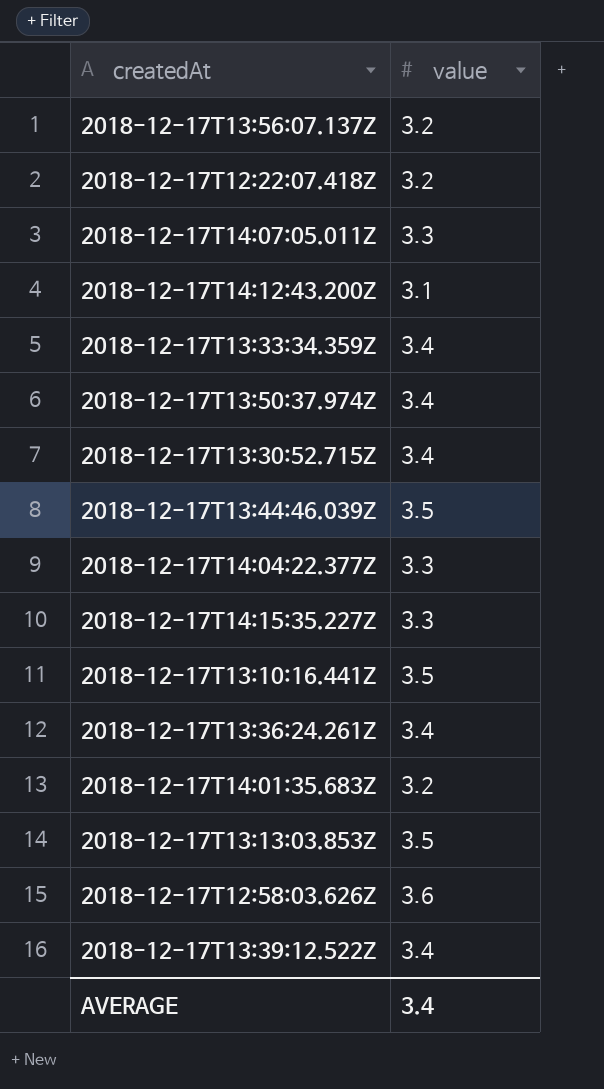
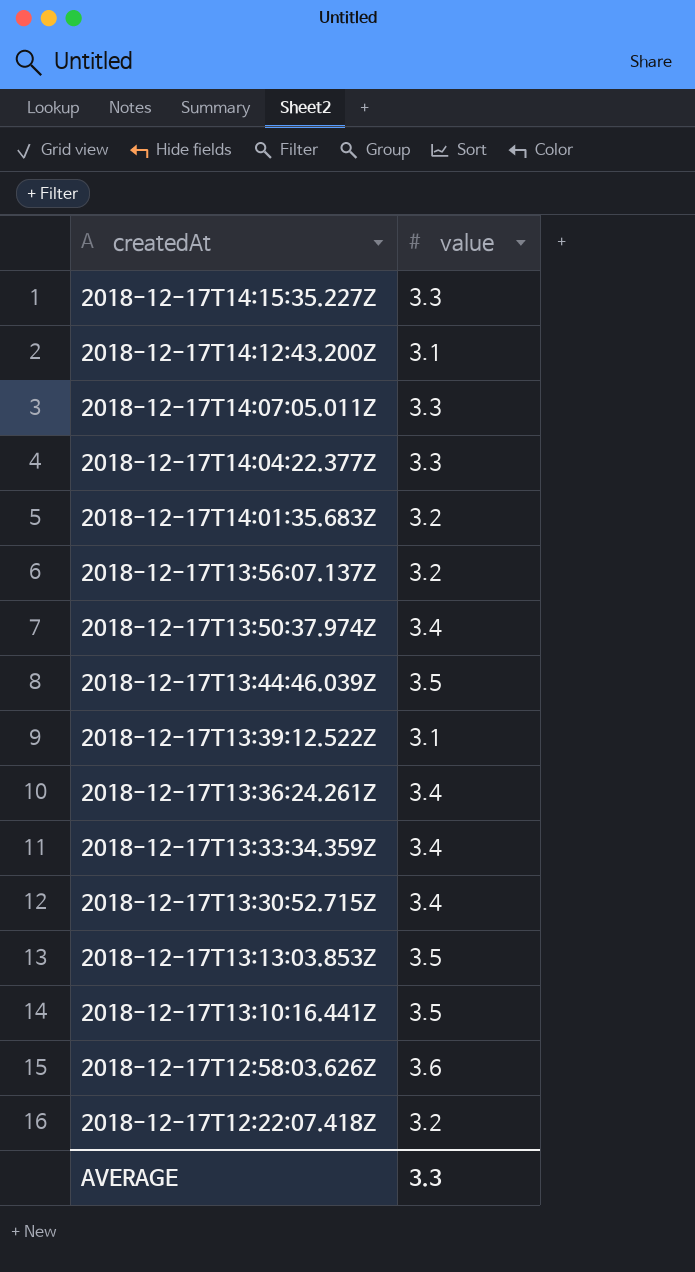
row order: none -> createdAt descending
2018-12-17T13:39:12.522Z | value: 3.4 -> 3.1
AVERAGE | value: 3.4 -> 3.3

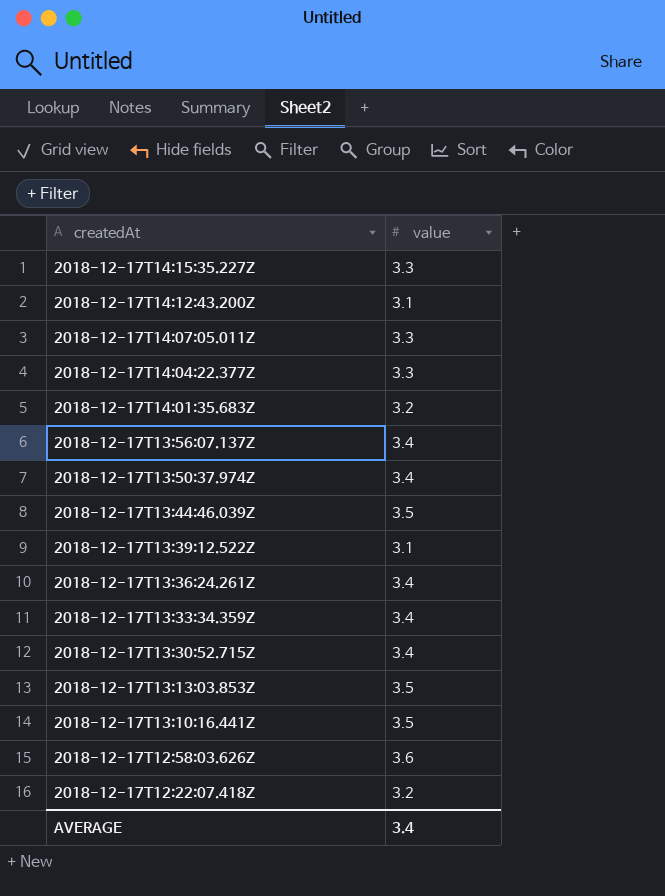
2018-12-17T13:56:07.137Z | value: 3.2 -> 3.4
AVERAGE | value: 3.3 -> 3.4

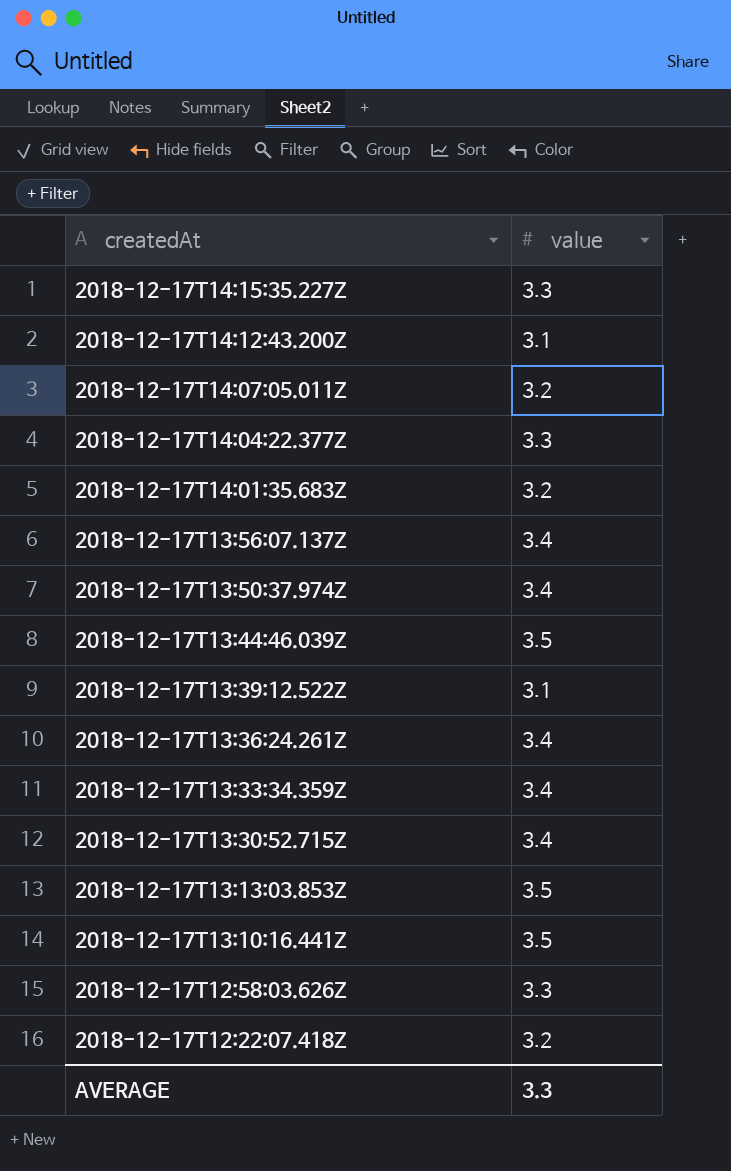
2018-12-17T14:07:05.011Z | value: 3.3 -> 3.2
2018-12-17T12:58:03.626Z | value: 3.6 -> 3.3
AVERAGE | value: 3.4 -> 3.3

